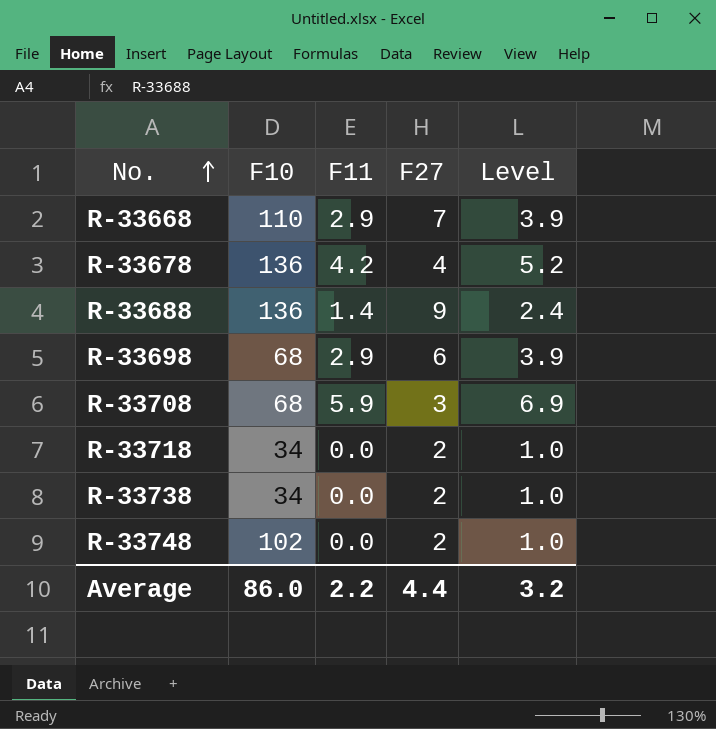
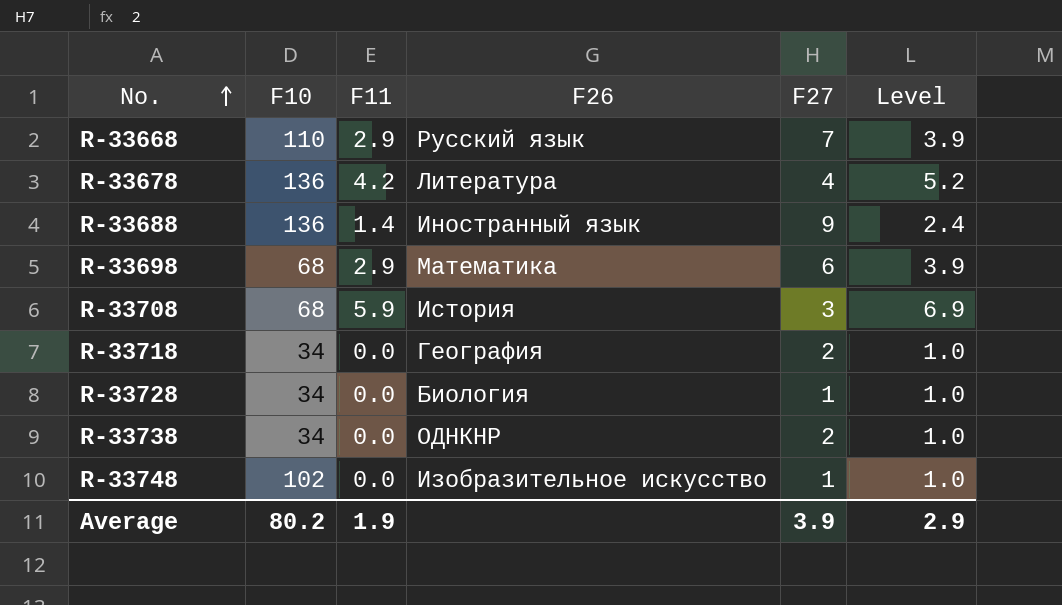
column F26 | position: none -> 4
row R-33728: none -> 34 | 0.0 | Биология | 1 | 1.0
R-33748 | F27: 2 -> 1
Average | F10: 86.0 -> 80.2
Average | F11: 2.2 -> 1.9
Average | F27: 4.4 -> 3.9
Average | Level: 3.2 -> 2.9

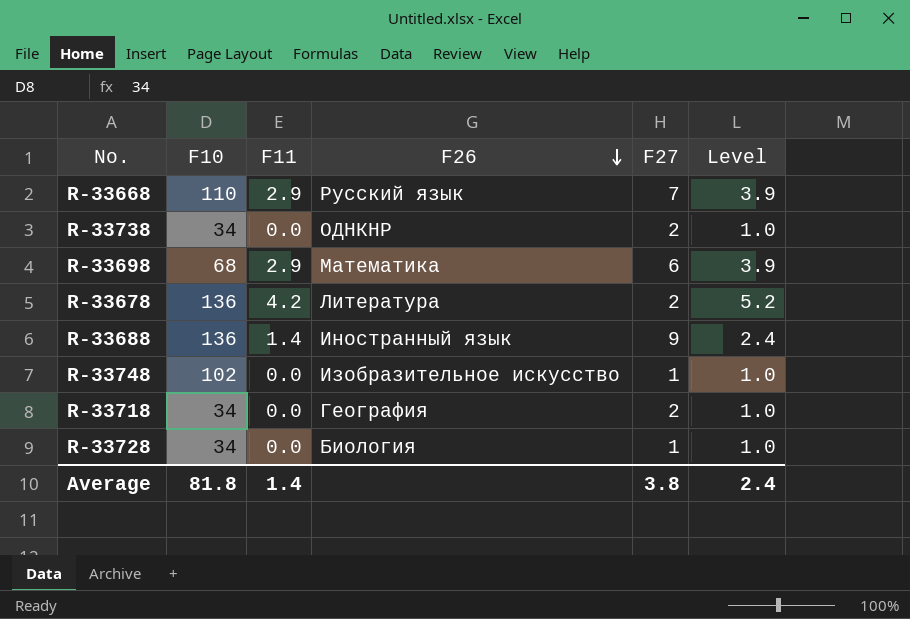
row order: No. ascending -> F26 descending
row R-33708: 68 | 5.9 | История | 3 | 6.9 -> none
R-33678 | F27: 4 -> 2
Average | F10: 80.2 -> 81.8
Average | F11: 1.9 -> 1.4
Average | F27: 3.9 -> 3.8
Average | Level: 2.9 -> 2.4

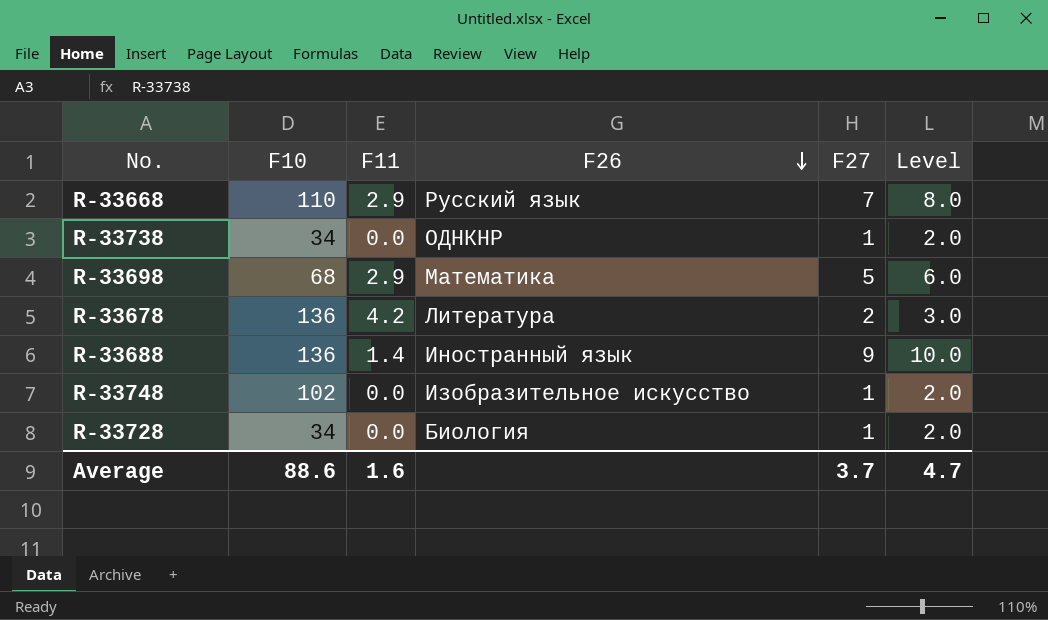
column Level | formula: [F11] + 1 -> [F27] + 1
row R-33718: 34 | 0.0 | География | 2 | 1.0 -> none
R-33738 | F27: 2 -> 1
R-33698 | F27: 6 -> 5
Average | F10: 81.8 -> 88.6
Average | F11: 1.4 -> 1.6
Average | F27: 3.8 -> 3.7
Average | Level: 2.4 -> 4.7

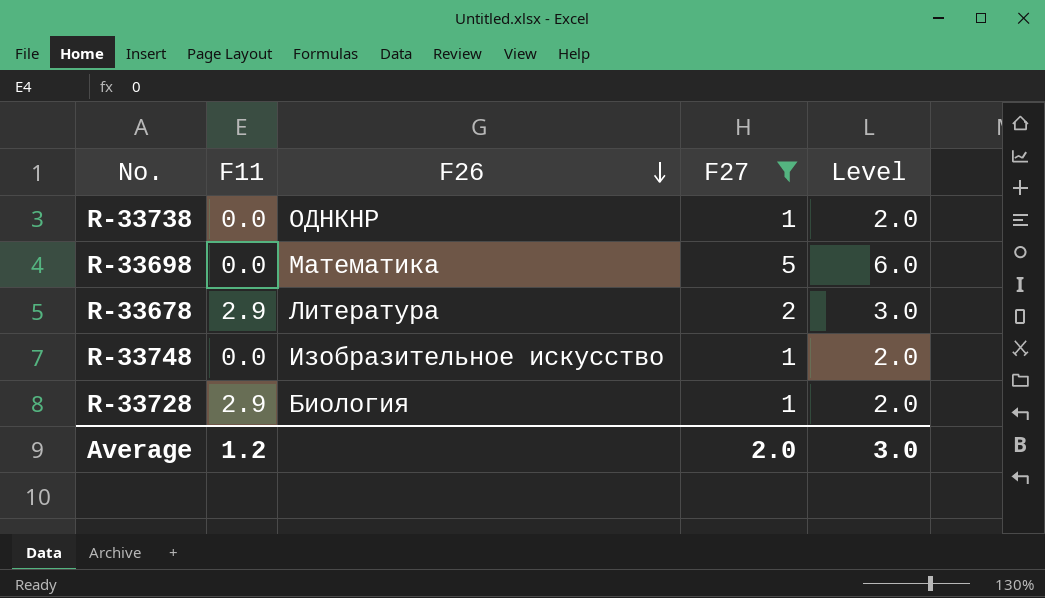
filter: none -> F27 <= 5
column F10 | position: 2 -> none
R-33698 | F11: 2.9 -> 0.0
R-33678 | F11: 4.2 -> 2.9
R-33728 | F11: 0.0 -> 2.9
Average | F11: 1.6 -> 1.2
Average | F27: 3.7 -> 2.0
Average | Level: 4.7 -> 3.0

